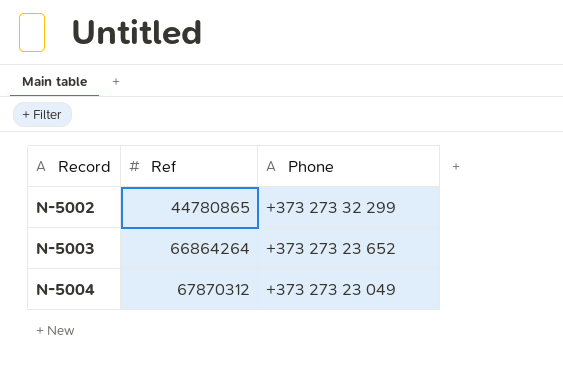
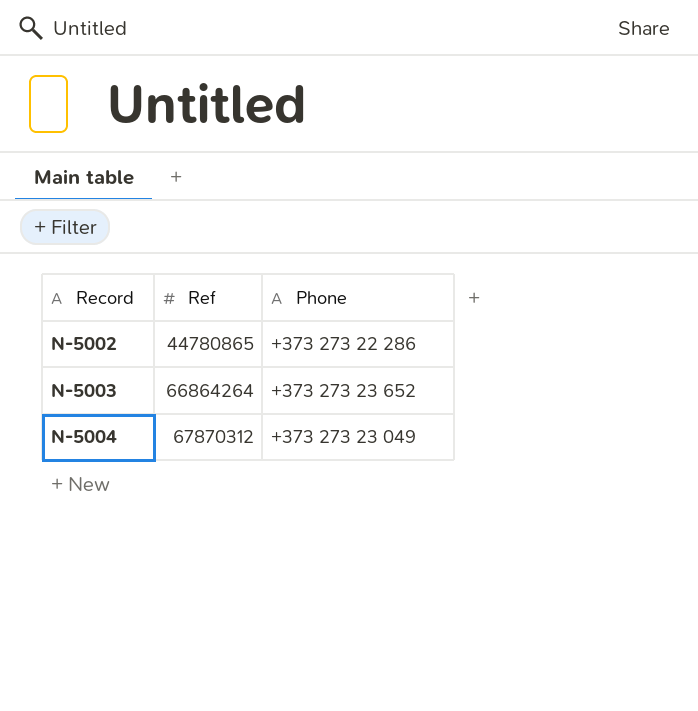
N-5002 | Phone: +373 273 32 299 -> +373 273 22 286

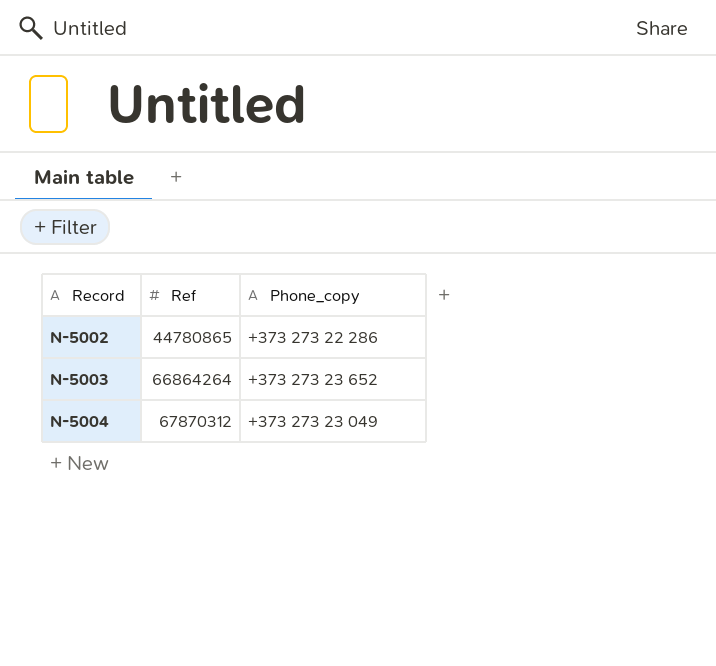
column name: Phone -> Phone_copy

